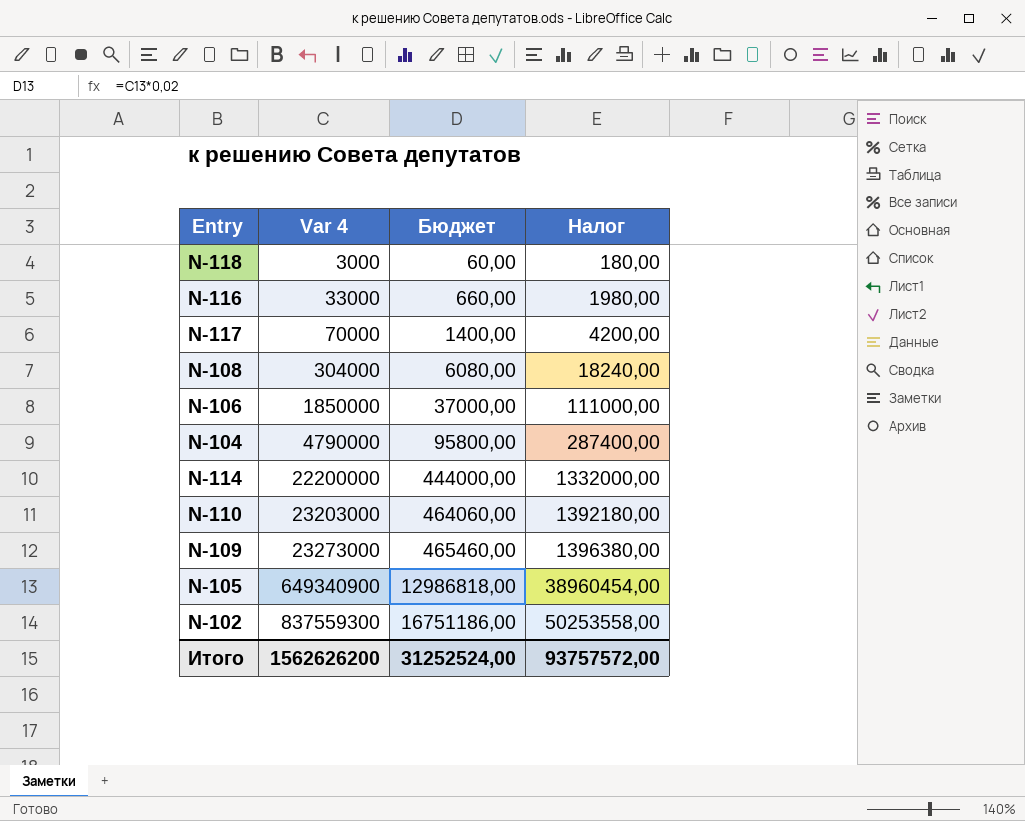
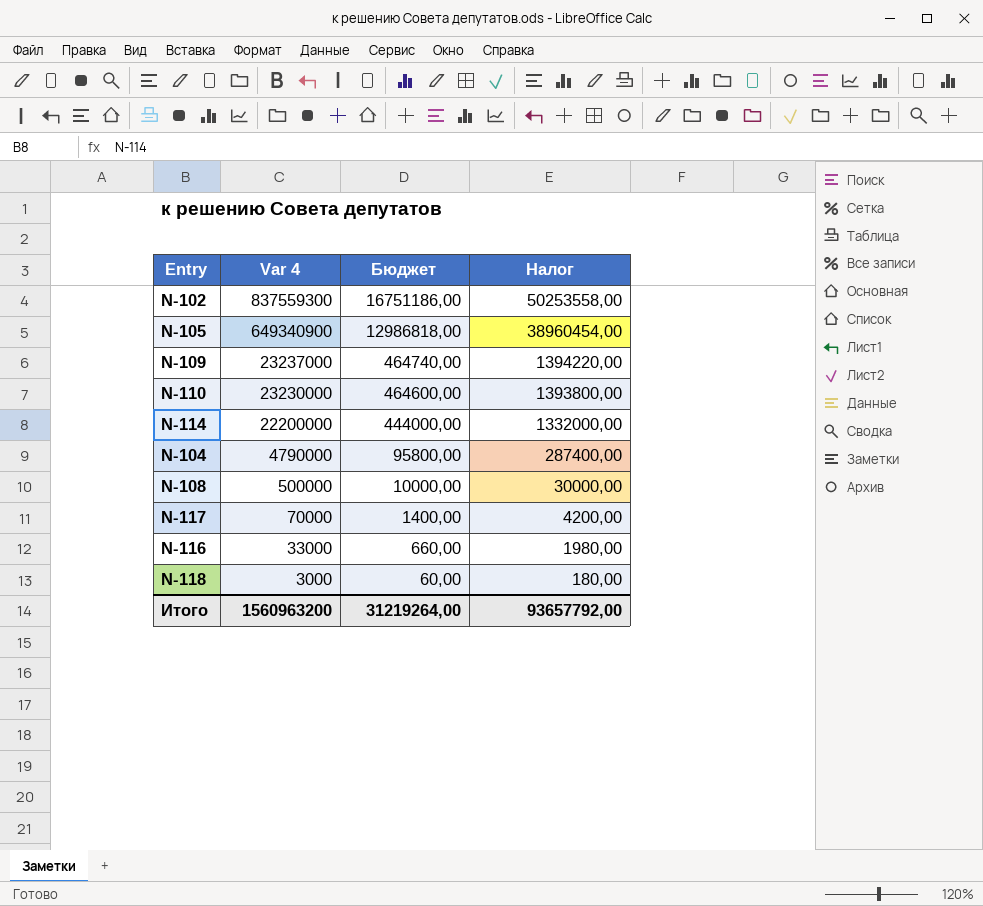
row order: Var 4 ascending -> Var 4 descending
row N-106: 1850000 | 37000,00 | 111000,00 -> none
N-109 | Var 4: 23273000 -> 23237000
N-109 | Бюджет: 465460,00 -> 464740,00
N-109 | Налог: 1396380,00 -> 1394220,00
N-110 | Var 4: 23203000 -> 23230000
N-110 | Бюджет: 464060,00 -> 464600,00
N-110 | Налог: 1392180,00 -> 1393800,00
N-108 | Var 4: 304000 -> 500000
N-108 | Бюджет: 6080,00 -> 10000,00
N-108 | Налог: 18240,00 -> 30000,00
Итого | Var 4: 1562626200 -> 1560963200
Итого | Бюджет: 31252524,00 -> 31219264,00
Итого | Налог: 93757572,00 -> 93657792,00

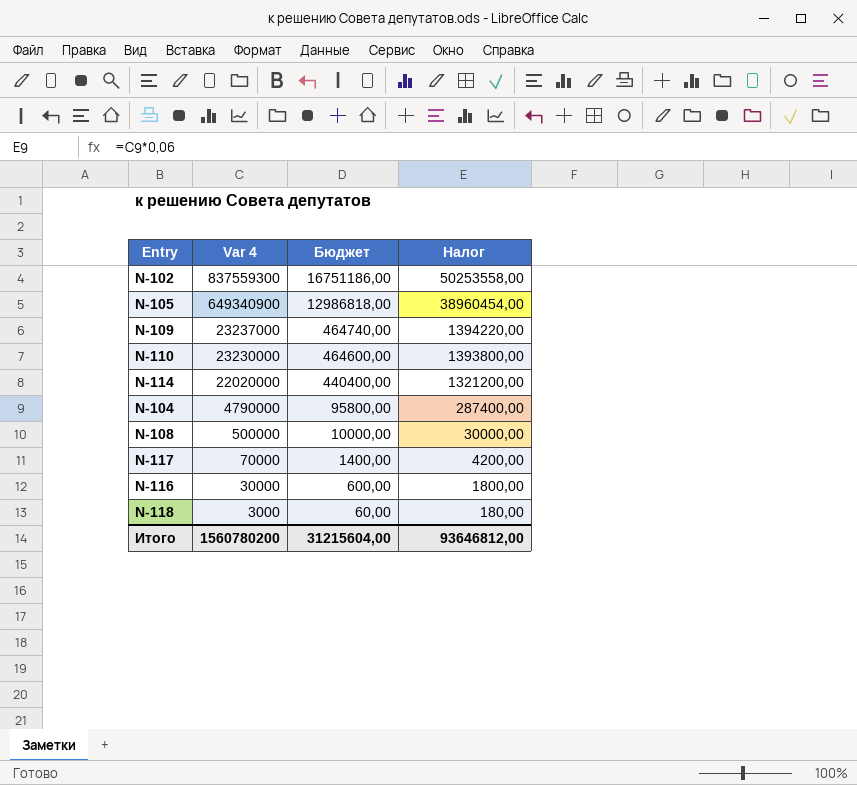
N-114 | Var 4: 22200000 -> 22020000
N-114 | Бюджет: 444000,00 -> 440400,00
N-114 | Налог: 1332000,00 -> 1321200,00
N-116 | Var 4: 33000 -> 30000
N-116 | Бюджет: 660,00 -> 600,00
N-116 | Налог: 1980,00 -> 1800,00
Итого | Var 4: 1560963200 -> 1560780200
Итого | Бюджет: 31219264,00 -> 31215604,00
Итого | Налог: 93657792,00 -> 93646812,00

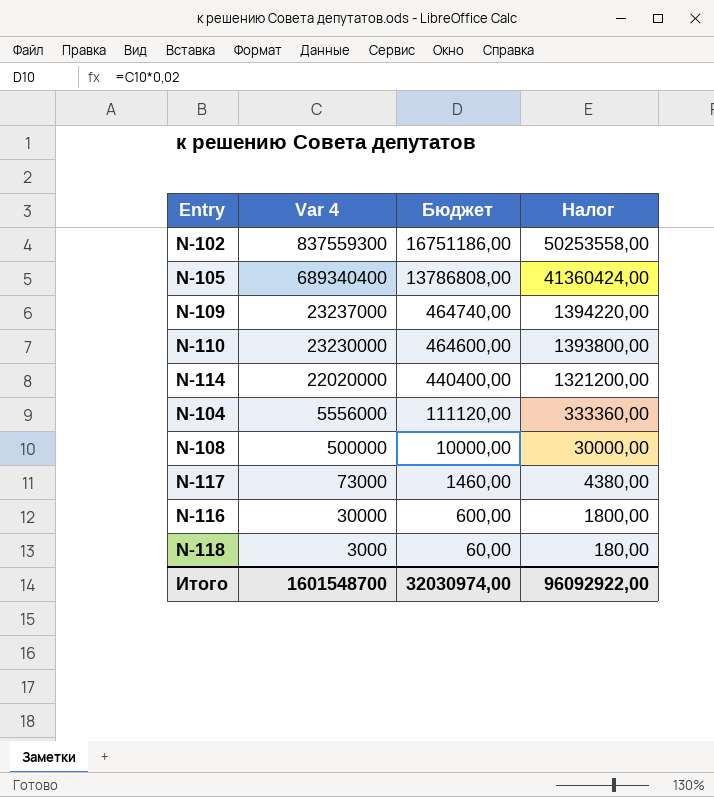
N-105 | Var 4: 649340900 -> 689340400
N-105 | Бюджет: 12986818,00 -> 13786808,00
N-105 | Налог: 38960454,00 -> 41360424,00
N-104 | Var 4: 4790000 -> 5556000
N-104 | Бюджет: 95800,00 -> 111120,00
N-104 | Налог: 287400,00 -> 333360,00
N-117 | Var 4: 70000 -> 73000
N-117 | Бюджет: 1400,00 -> 1460,00
N-117 | Налог: 4200,00 -> 4380,00
Итого | Var 4: 1560780200 -> 1601548700
Итого | Бюджет: 31215604,00 -> 32030974,00
Итого | Налог: 93646812,00 -> 96092922,00

